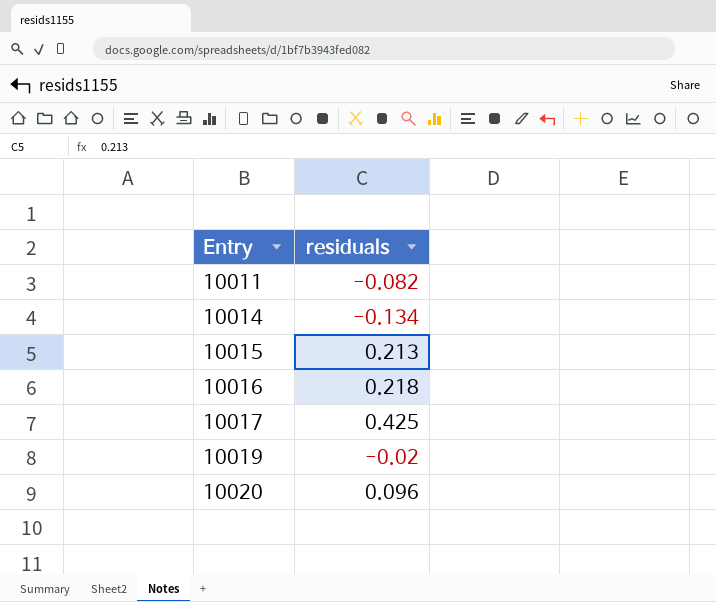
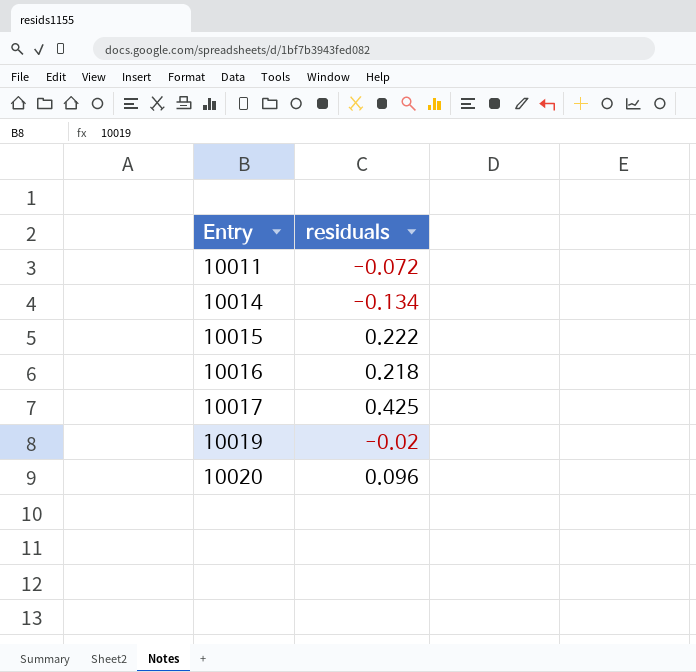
10011 | residuals: -0.082 -> -0.072
10015 | residuals: 0.213 -> 0.222

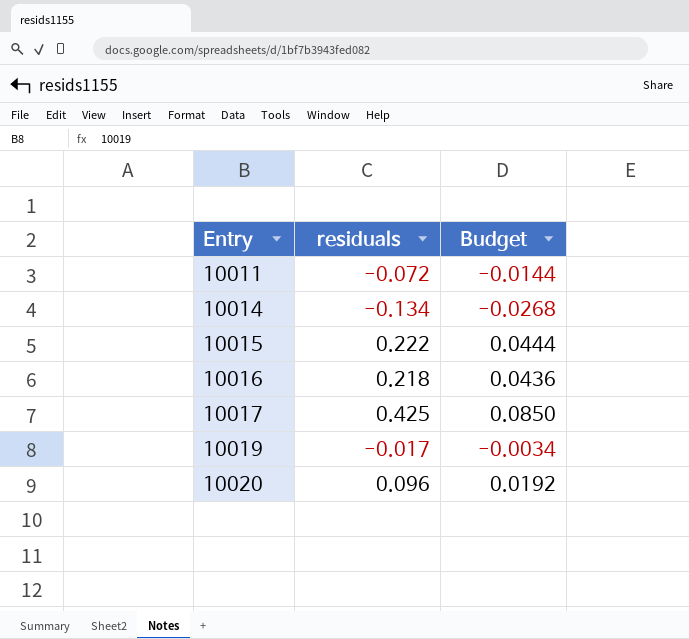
column Budget | formula: none -> [residuals] * 0.2
10019 | residuals: -0.02 -> -0.017

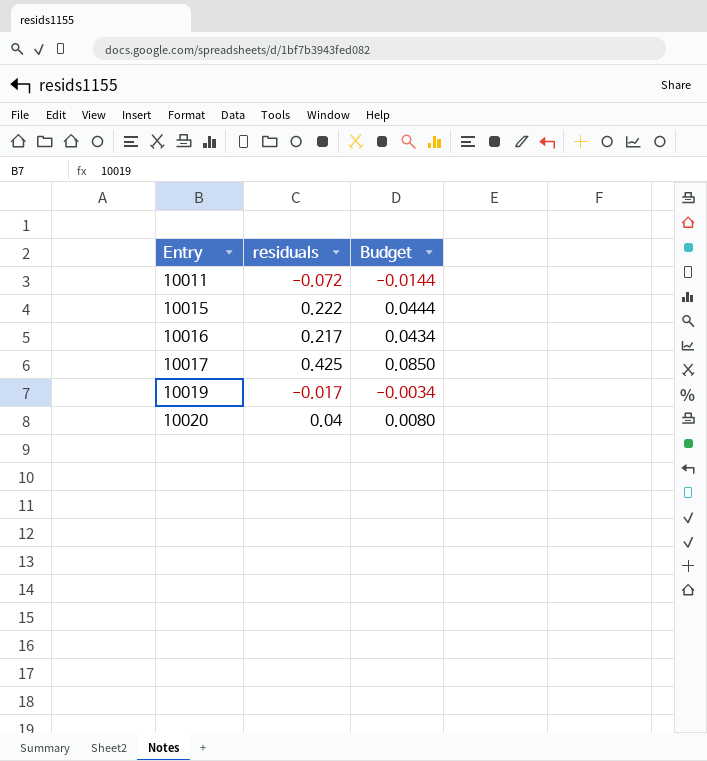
row 10014: -0.134 | -0.0268 -> none
10016 | residuals: 0.218 -> 0.217
10016 | Budget: 0.0436 -> 0.0434
10020 | residuals: 0.096 -> 0.04
10020 | Budget: 0.0192 -> 0.0080

